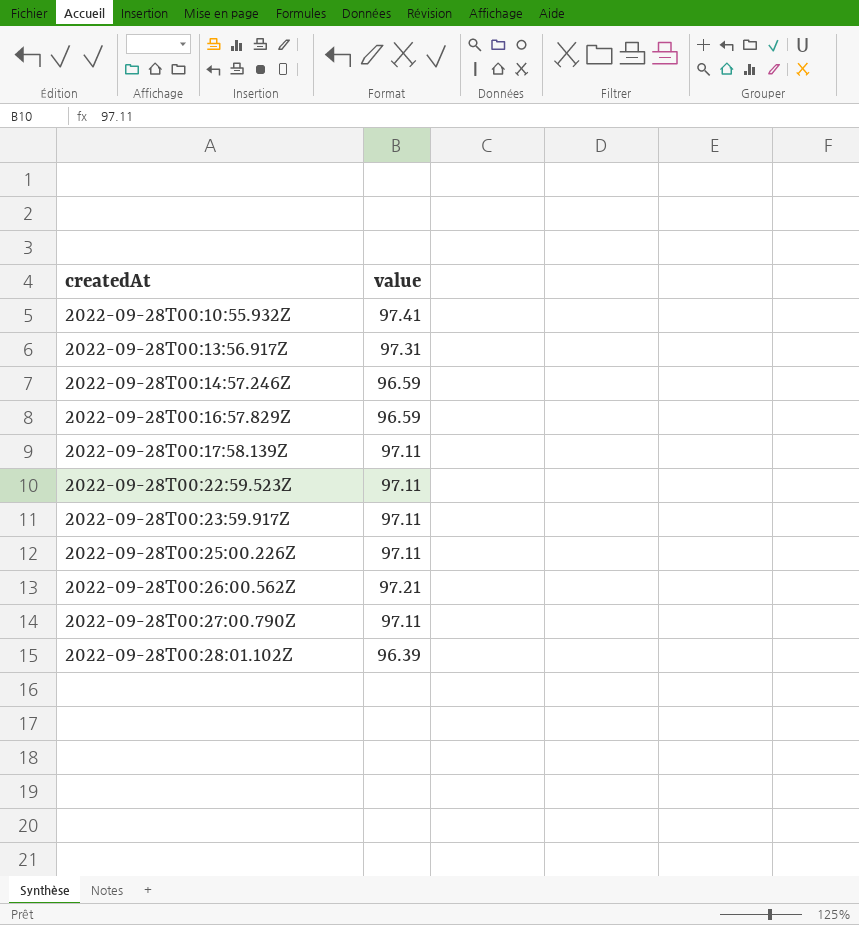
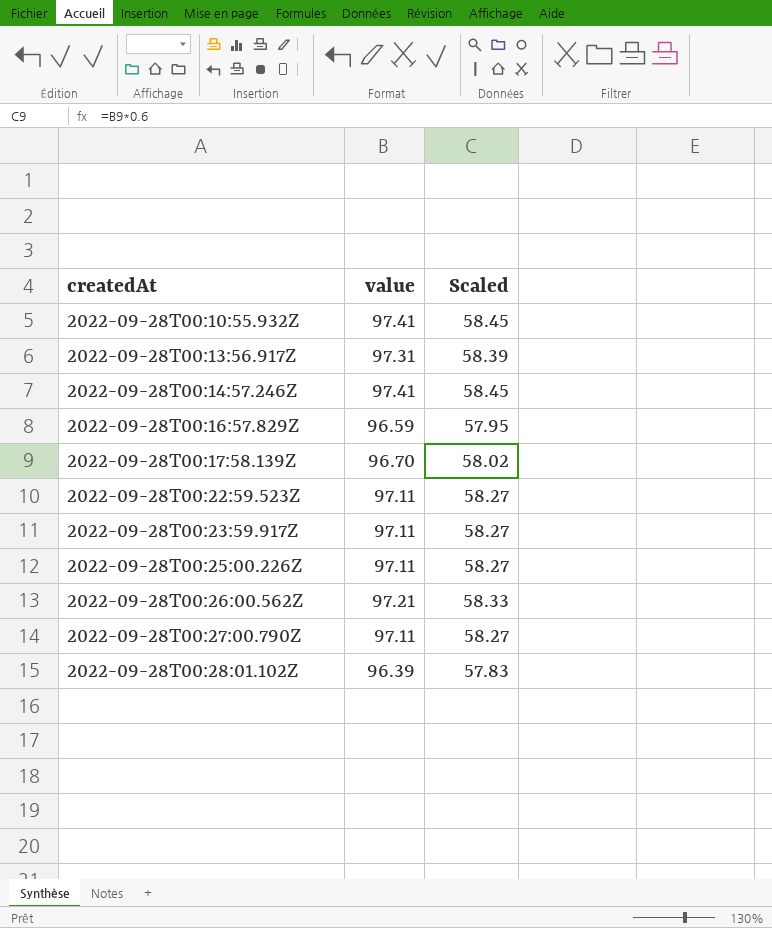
column Scaled | formula: none -> [value] * 0.6
2022-09-28T00:14:57.246Z | value: 96.59 -> 97.41
2022-09-28T00:17:58.139Z | value: 97.11 -> 96.70

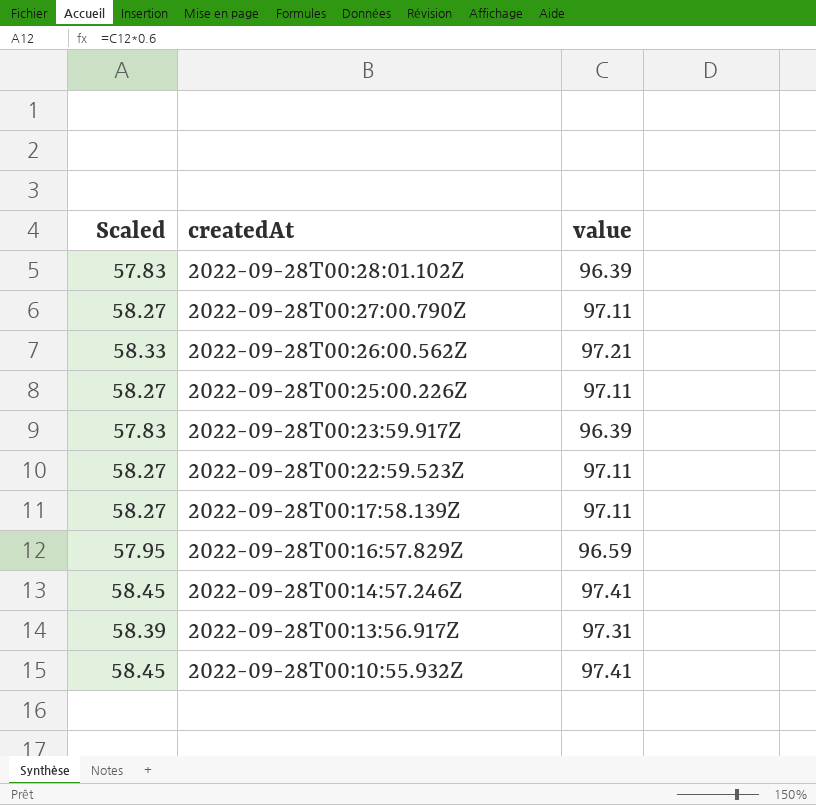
row order: createdAt ascending -> createdAt descending
column Scaled | position: 3 -> 1
2022-09-28T00:23:59.917Z | Scaled: 58.27 -> 57.83
2022-09-28T00:23:59.917Z | value: 97.11 -> 96.39
2022-09-28T00:17:58.139Z | Scaled: 58.02 -> 58.27
2022-09-28T00:17:58.139Z | value: 96.70 -> 97.11

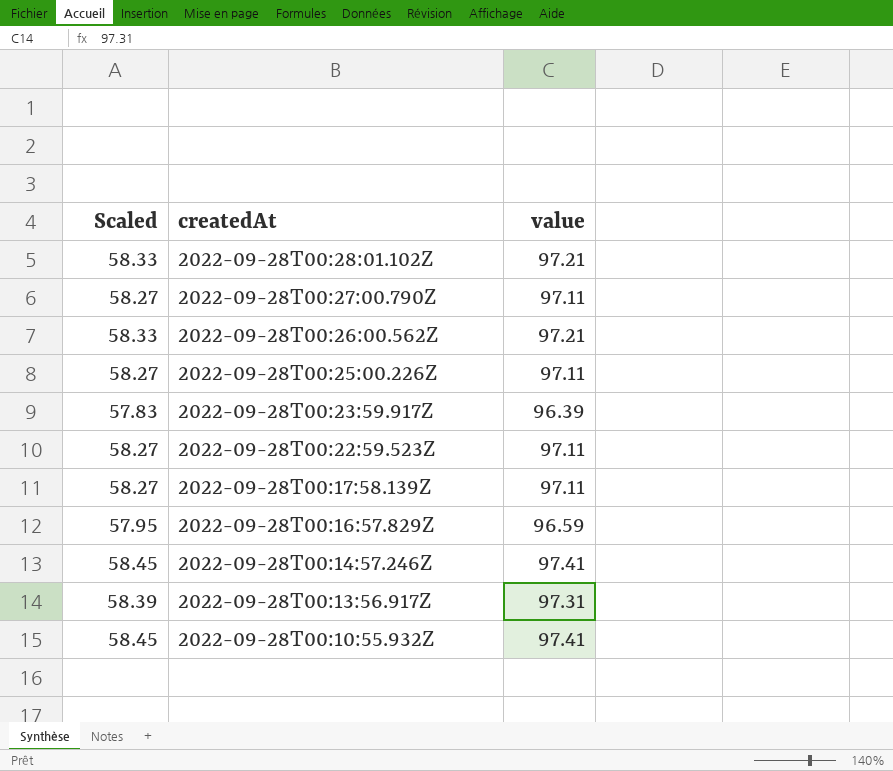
2022-09-28T00:28:01.102Z | Scaled: 57.83 -> 58.33
2022-09-28T00:28:01.102Z | value: 96.39 -> 97.21

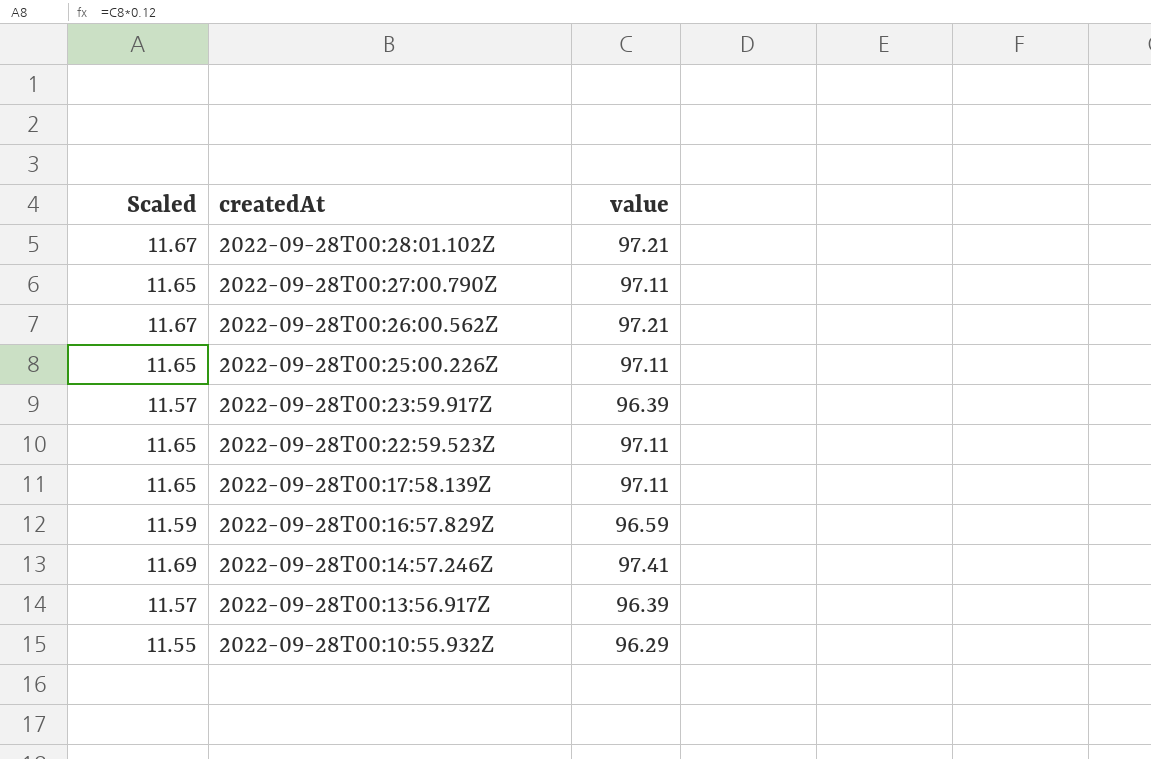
column Scaled | formula: [value] * 0.6 -> [value] * 0.12
2022-09-28T00:13:56.917Z | value: 97.31 -> 96.39
2022-09-28T00:10:55.932Z | value: 97.41 -> 96.29

